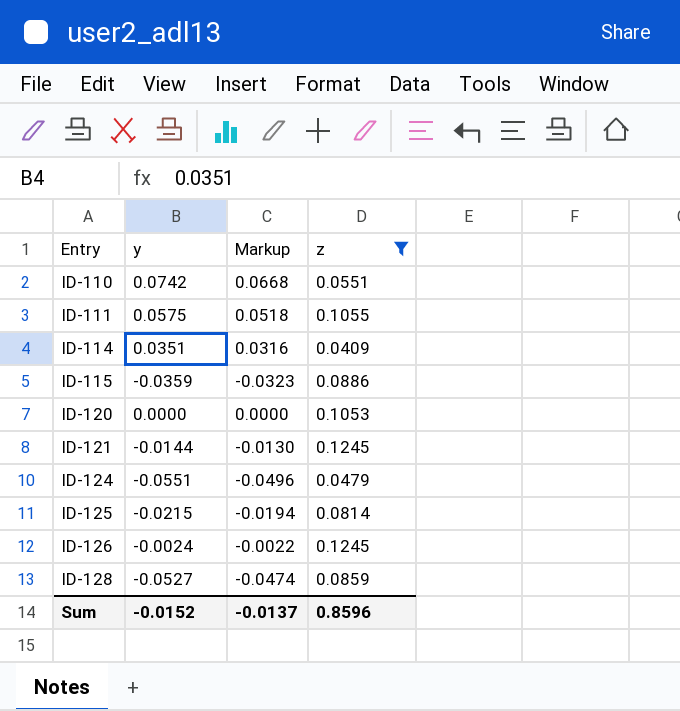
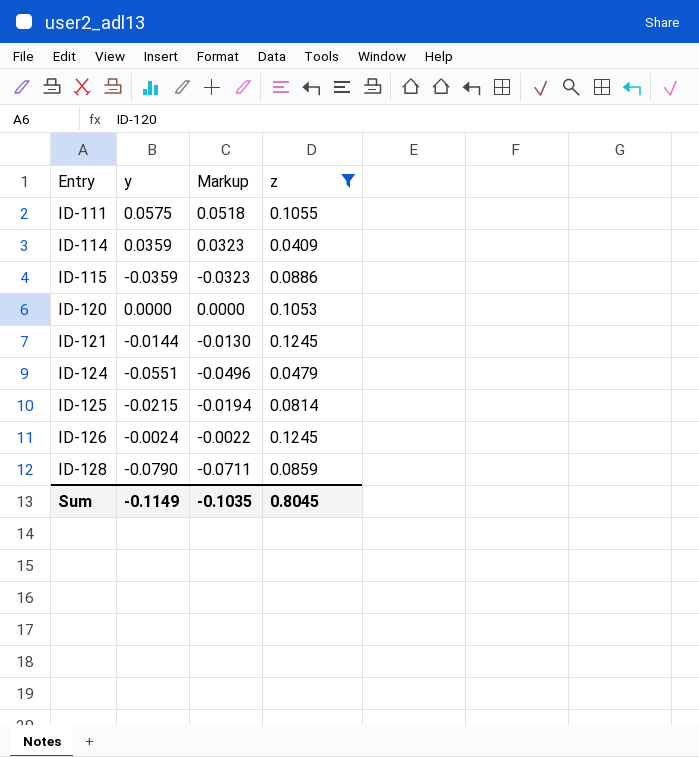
row ID-110: 0.0742 | 0.0668 | 0.0551 -> none
ID-114 | y: 0.0351 -> 0.0359
ID-114 | Markup: 0.0316 -> 0.0323
ID-128 | y: -0.0527 -> -0.0790
ID-128 | Markup: -0.0474 -> -0.0711
Sum | y: -0.0152 -> -0.1149
Sum | Markup: -0.0137 -> -0.1035
Sum | z: 0.8596 -> 0.8045

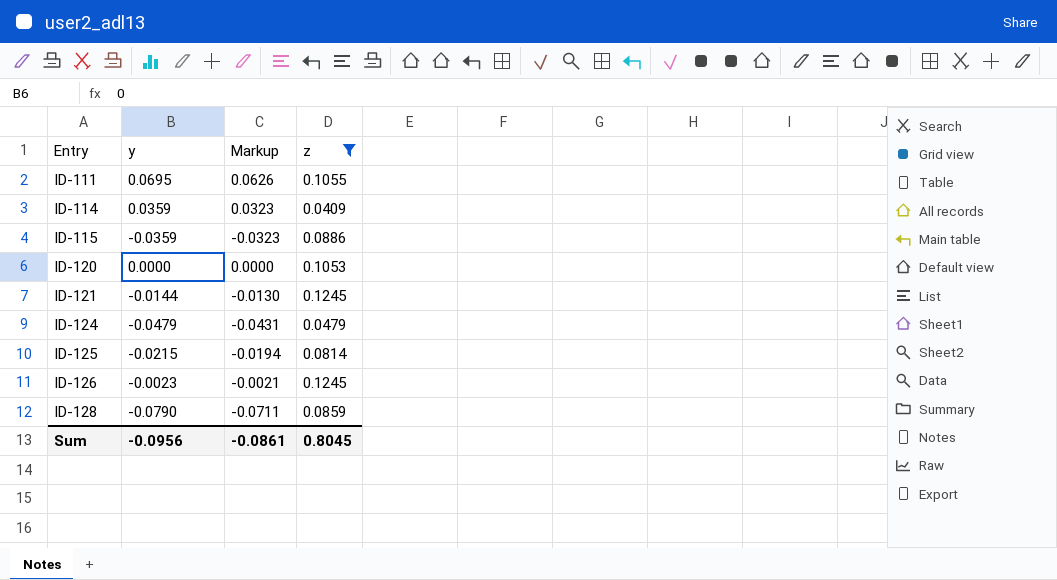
ID-111 | y: 0.0575 -> 0.0695
ID-111 | Markup: 0.0518 -> 0.0626
ID-124 | y: -0.0551 -> -0.0479
ID-124 | Markup: -0.0496 -> -0.0431
ID-126 | y: -0.0024 -> -0.0023
ID-126 | Markup: -0.0022 -> -0.0021
Sum | y: -0.1149 -> -0.0956
Sum | Markup: -0.1035 -> -0.0861

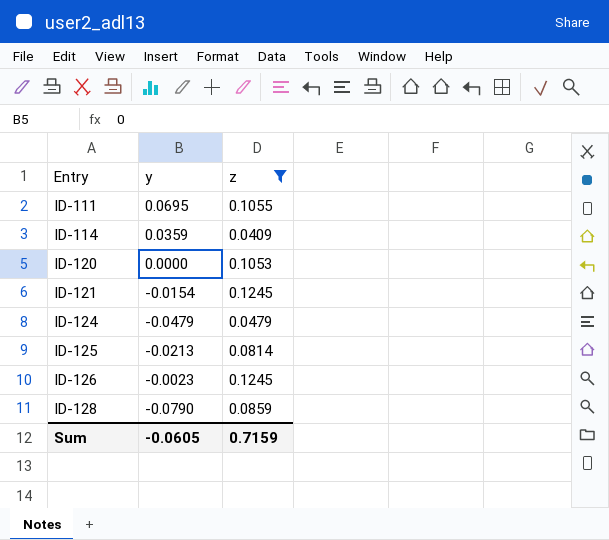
column Markup | formula: [y] * 0.9 -> none
row ID-115: -0.0359 | -0.0323 | 0.0886 -> none
ID-121 | y: -0.0144 -> -0.0154
ID-125 | y: -0.0215 -> -0.0213
Sum | y: -0.0956 -> -0.0605
Sum | z: 0.8045 -> 0.7159

